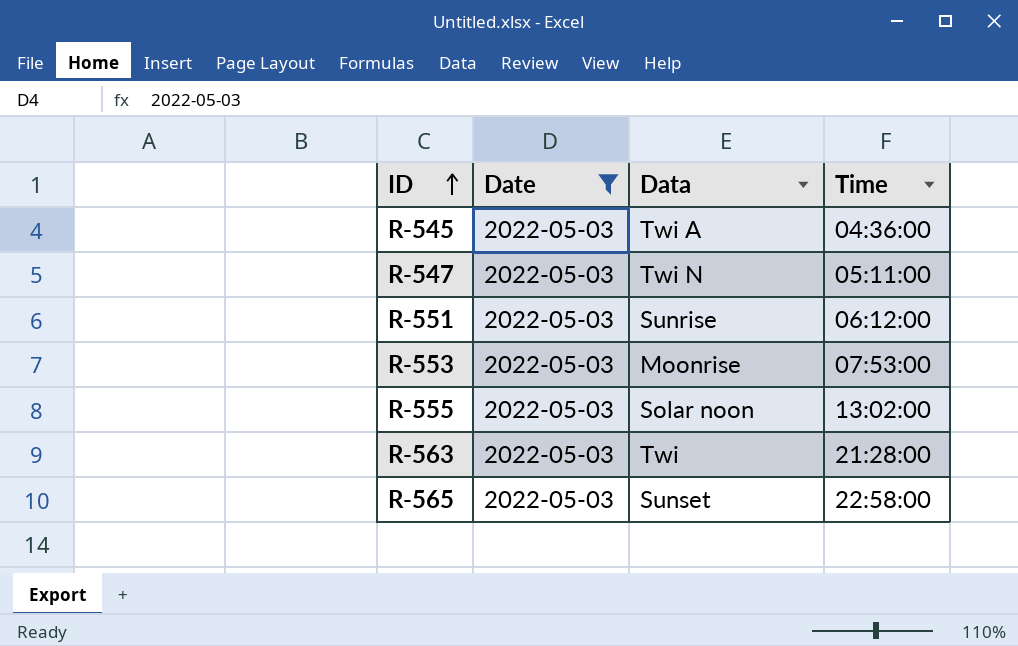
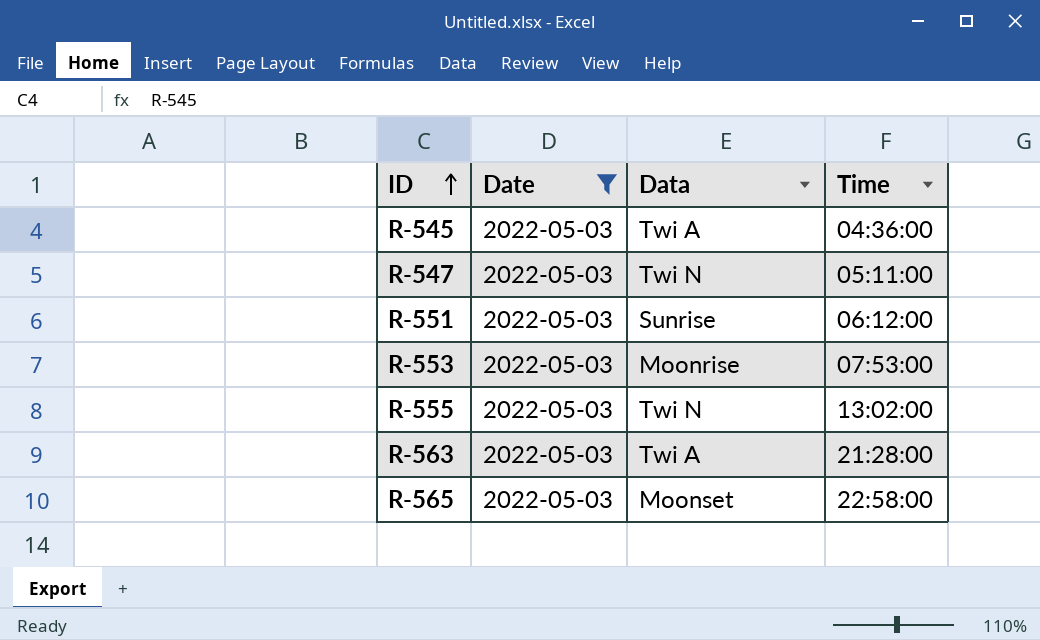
R-555 | Data: Solar noon -> Twi N
R-563 | Data: Twi -> Twi A
R-565 | Data: Sunset -> Moonset

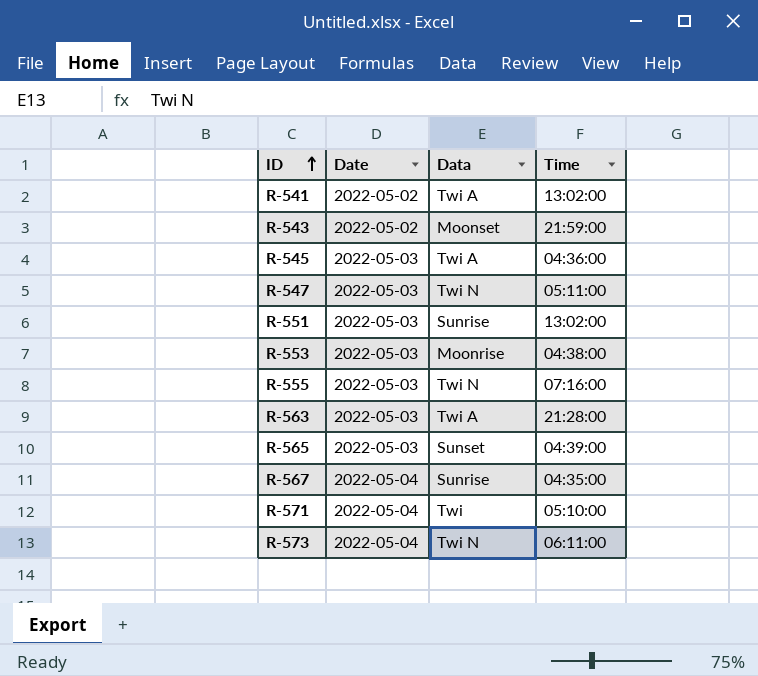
filter: Date = 2022-05-03 -> none
R-551 | Time: 06:12:00 -> 13:02:00
R-553 | Time: 07:53:00 -> 04:38:00
R-555 | Time: 13:02:00 -> 07:16:00
R-565 | Data: Moonset -> Sunset
R-565 | Time: 22:58:00 -> 04:39:00

